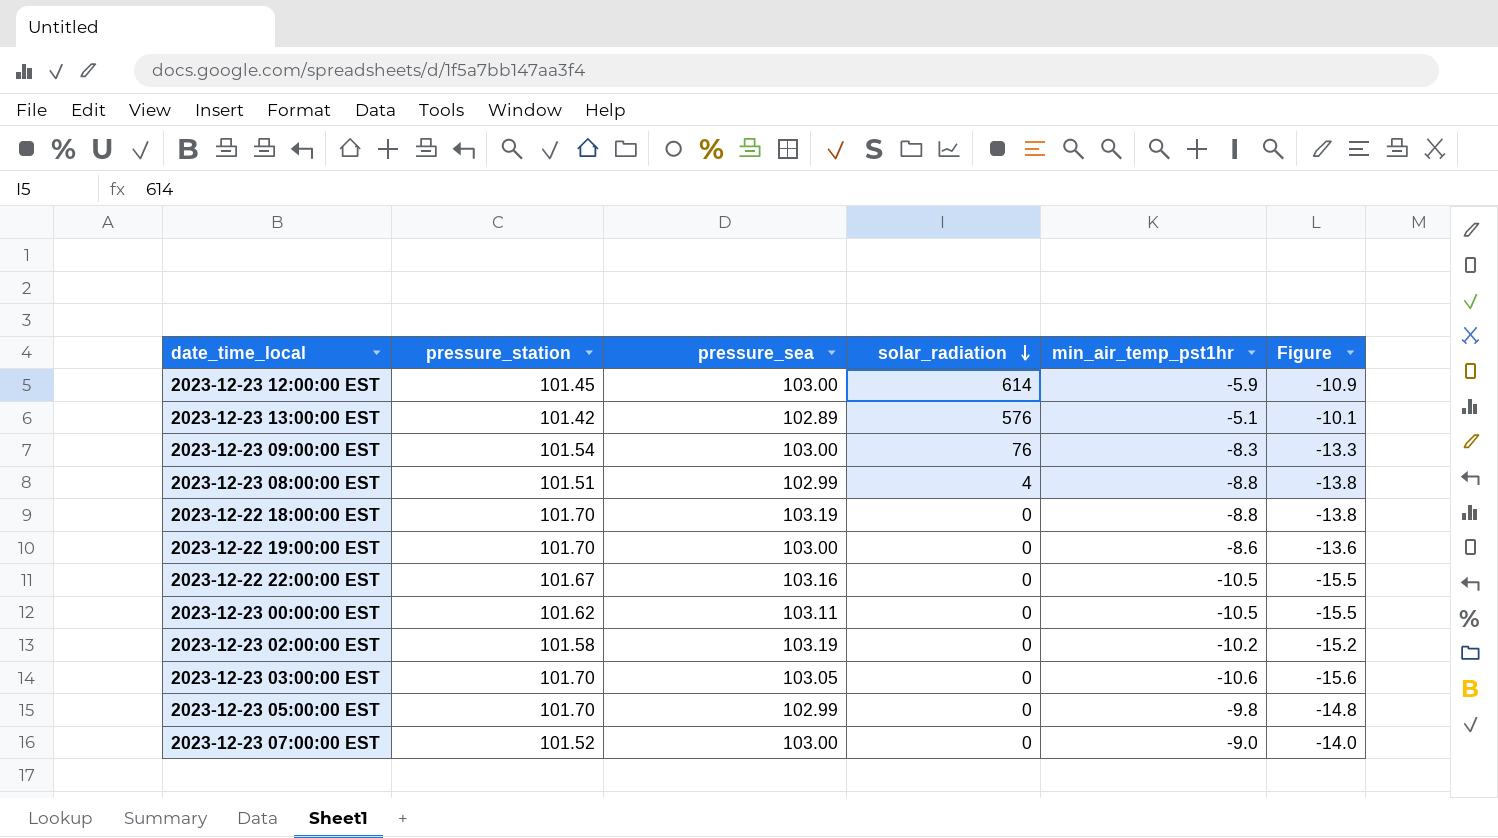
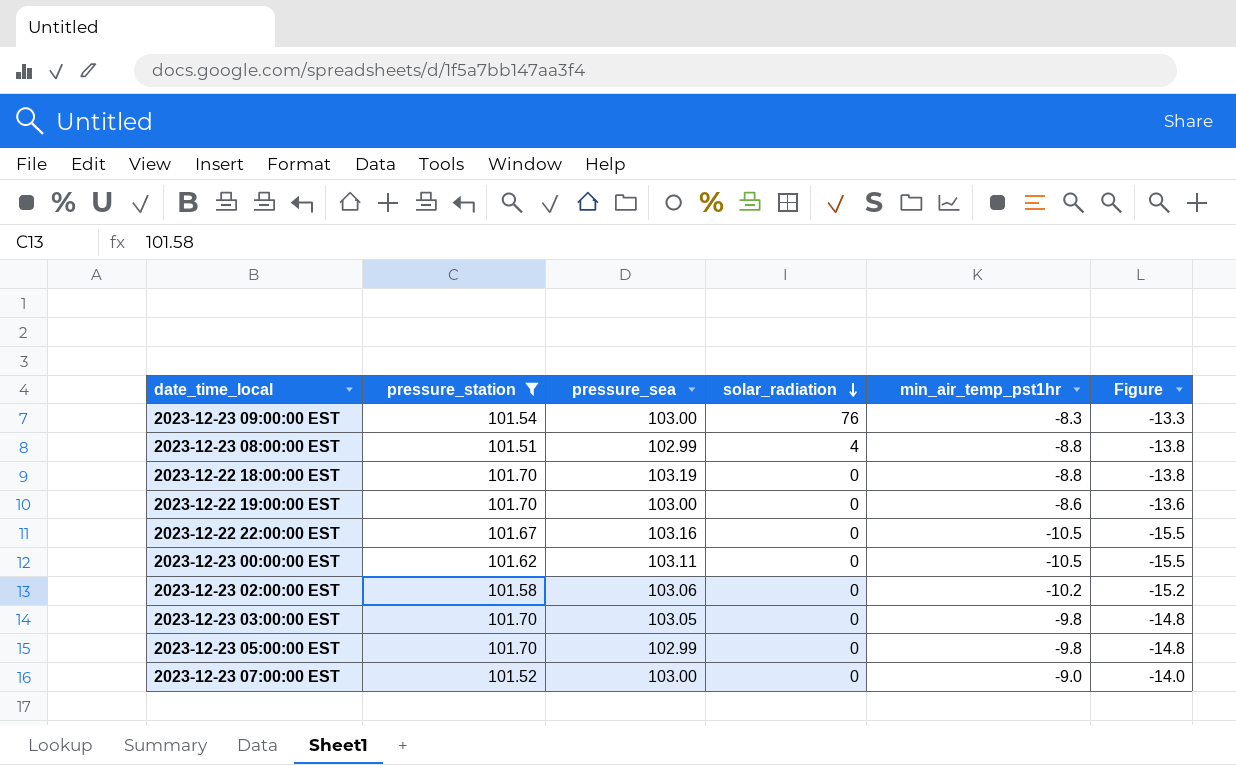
filter: none -> pressure_station >= 101.51
2023-12-23 02:00:00 EST | pressure_sea: 103.19 -> 103.06
2023-12-23 03:00:00 EST | min_air_temp_pst1hr: -10.6 -> -9.8
2023-12-23 03:00:00 EST | Figure: -15.6 -> -14.8

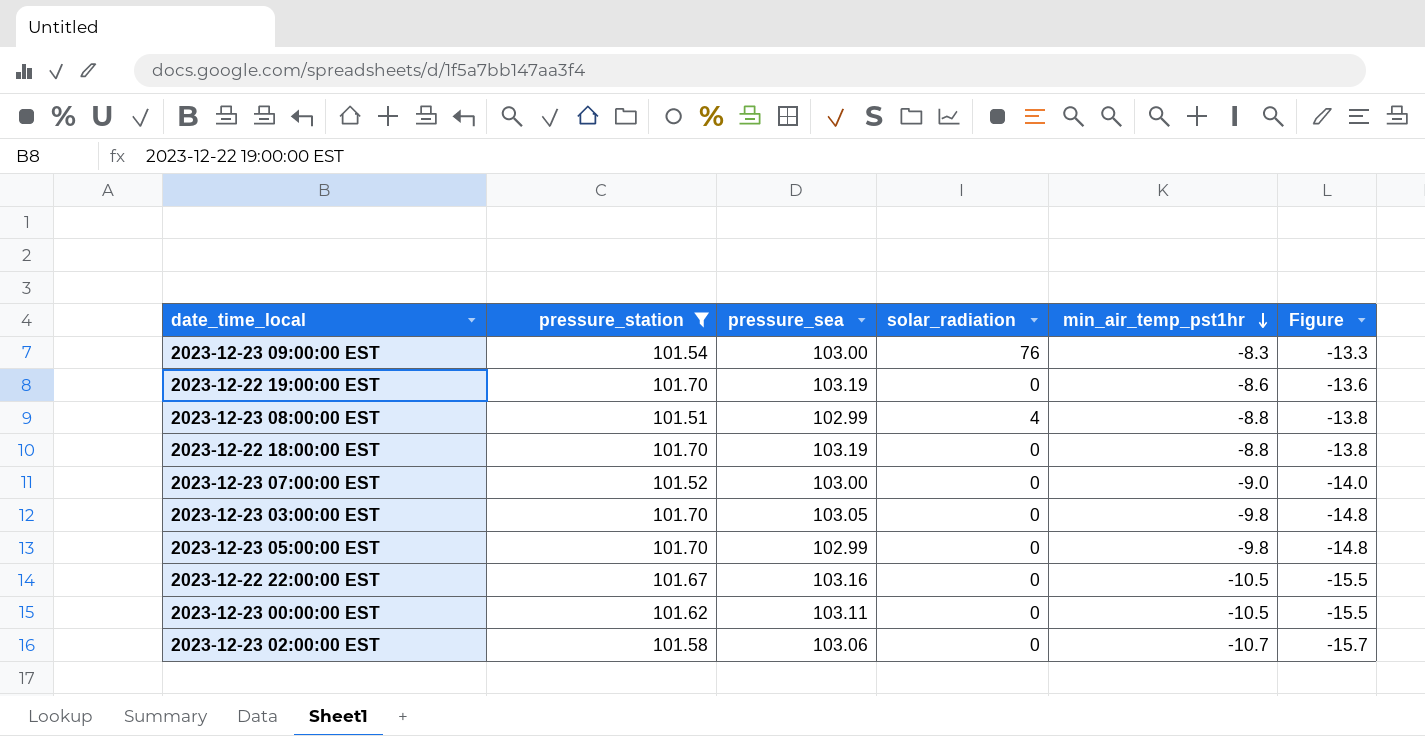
row order: solar_radiation descending -> min_air_temp_pst1hr descending
2023-12-22 19:00:00 EST | pressure_sea: 103.00 -> 103.19
2023-12-23 02:00:00 EST | min_air_temp_pst1hr: -10.2 -> -10.7
2023-12-23 02:00:00 EST | Figure: -15.2 -> -15.7

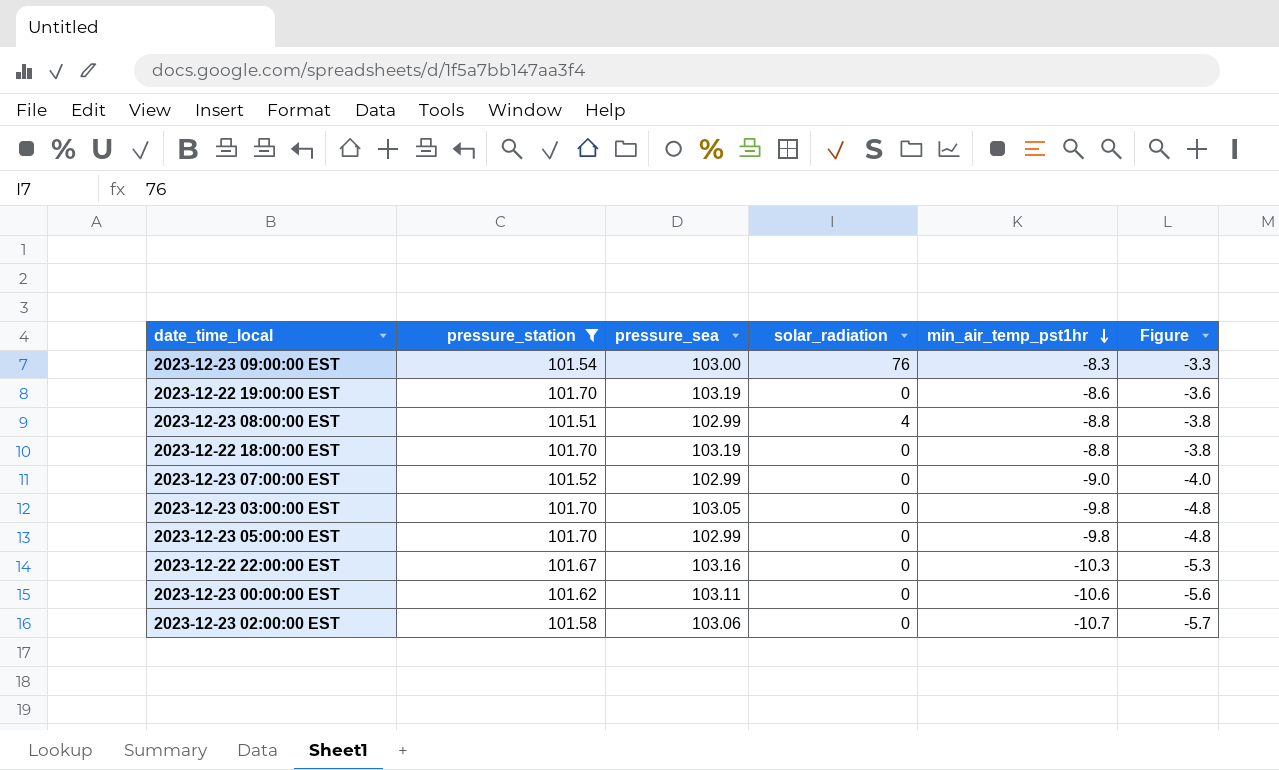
column Figure | formula: [min_air_temp_pst1hr] - 5 -> [min_air_temp_pst1hr] + 5
2023-12-23 07:00:00 EST | pressure_sea: 103.00 -> 102.99
2023-12-22 22:00:00 EST | min_air_temp_pst1hr: -10.5 -> -10.3
2023-12-23 00:00:00 EST | min_air_temp_pst1hr: -10.5 -> -10.6

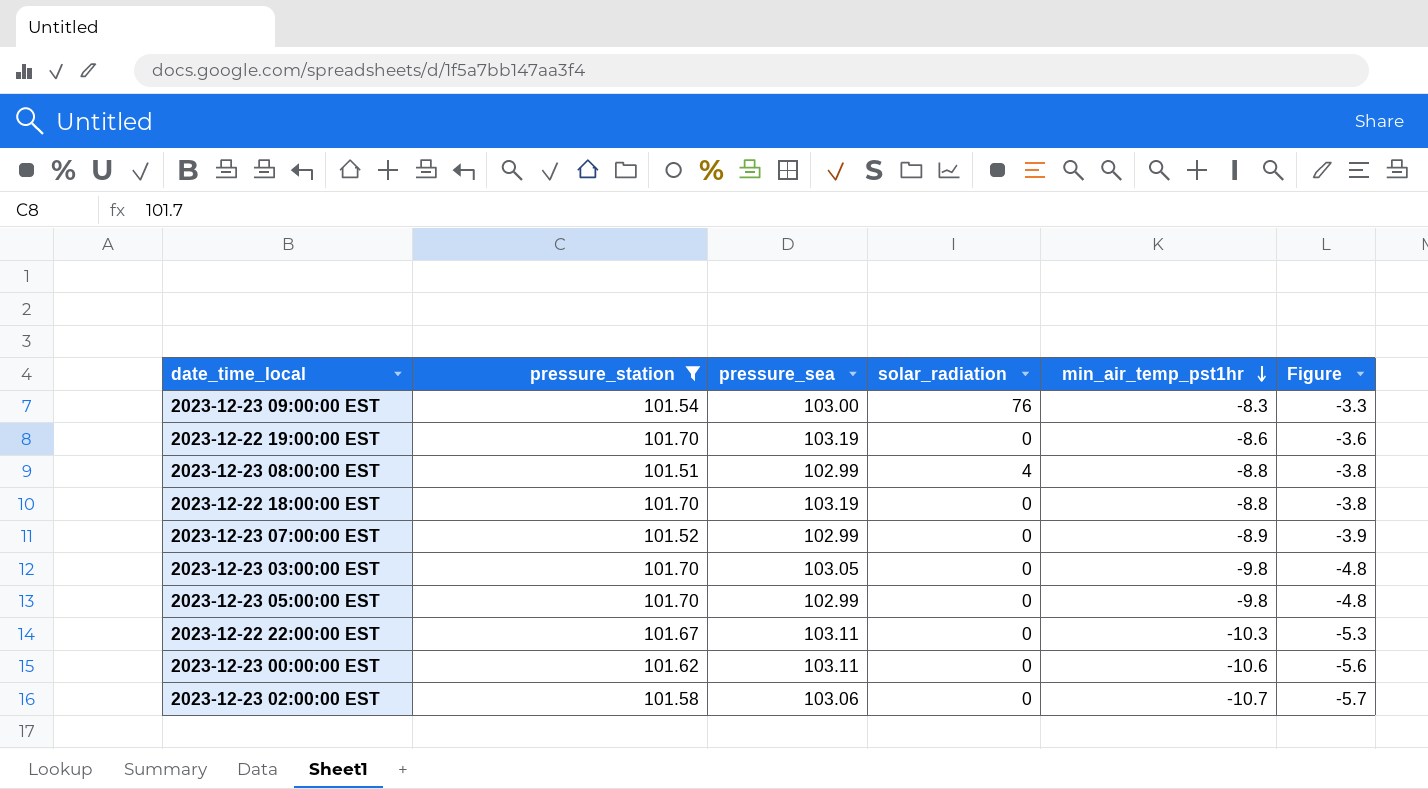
2023-12-23 07:00:00 EST | min_air_temp_pst1hr: -9.0 -> -8.9
2023-12-23 07:00:00 EST | Figure: -4.0 -> -3.9
2023-12-22 22:00:00 EST | pressure_sea: 103.16 -> 103.11

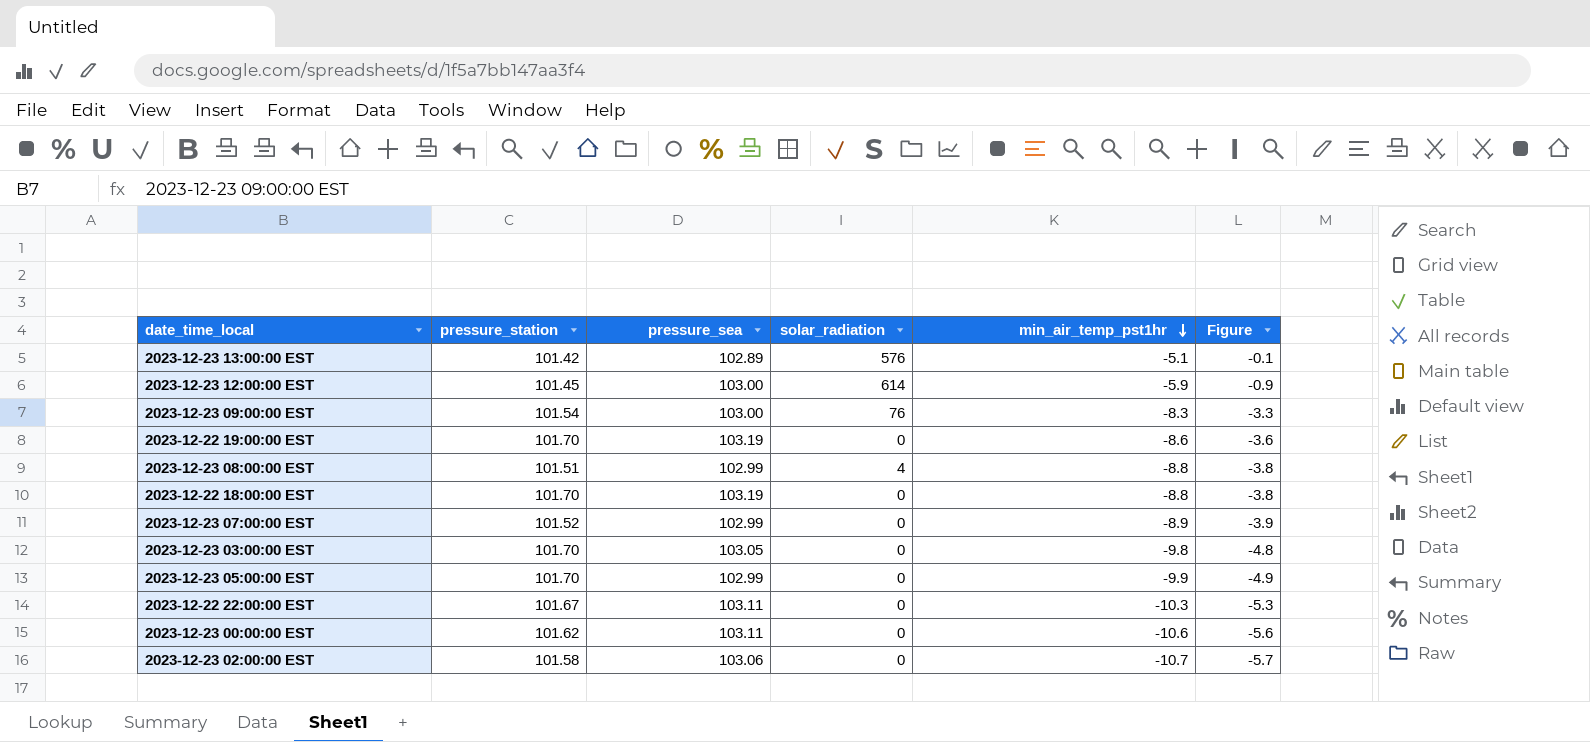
filter: pressure_station >= 101.51 -> none
2023-12-23 05:00:00 EST | min_air_temp_pst1hr: -9.8 -> -9.9
2023-12-23 05:00:00 EST | Figure: -4.8 -> -4.9

